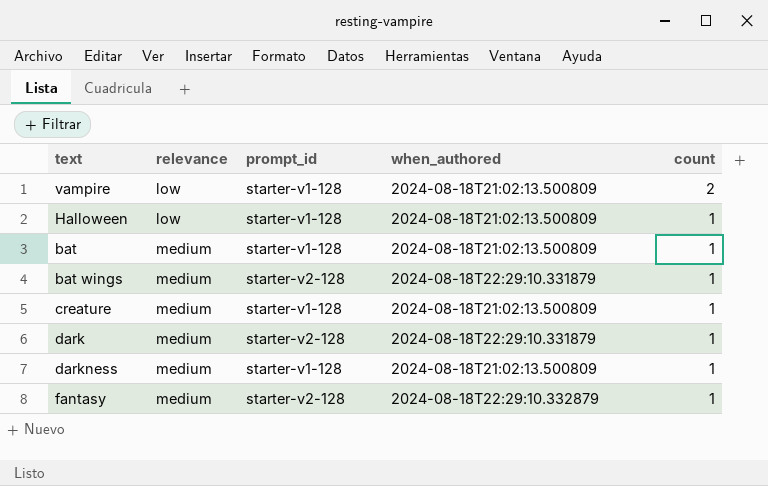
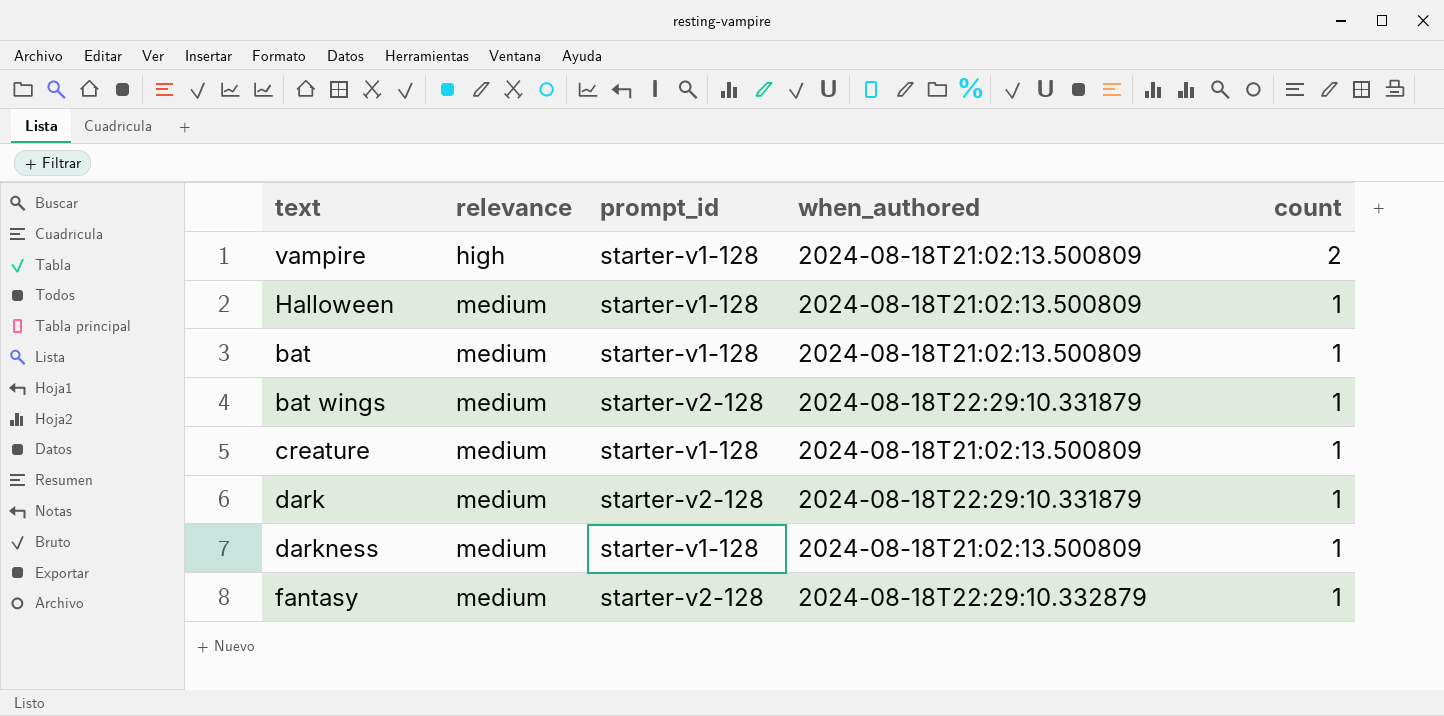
vampire | relevance: low -> high
Halloween | relevance: low -> medium

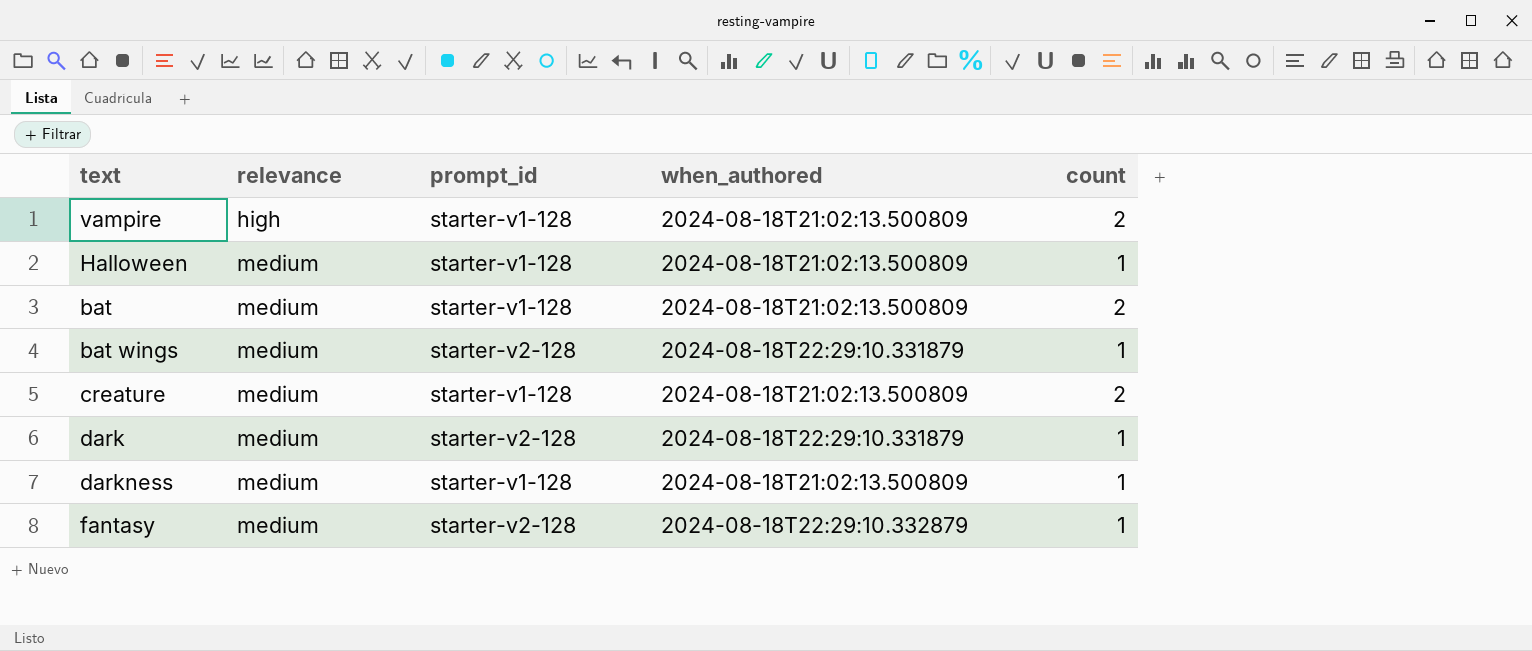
bat | count: 1 -> 2
creature | count: 1 -> 2

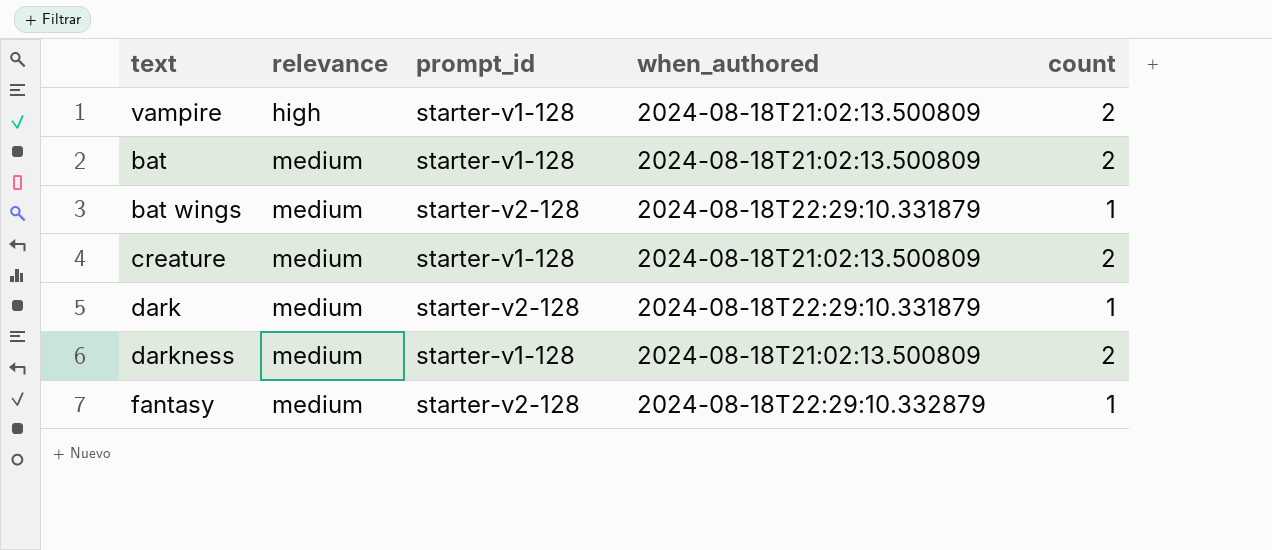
row Halloween: medium | starter-v1-128 | 2024-08-18T21:02:13.500809 | 1 -> none
darkness | count: 1 -> 2

